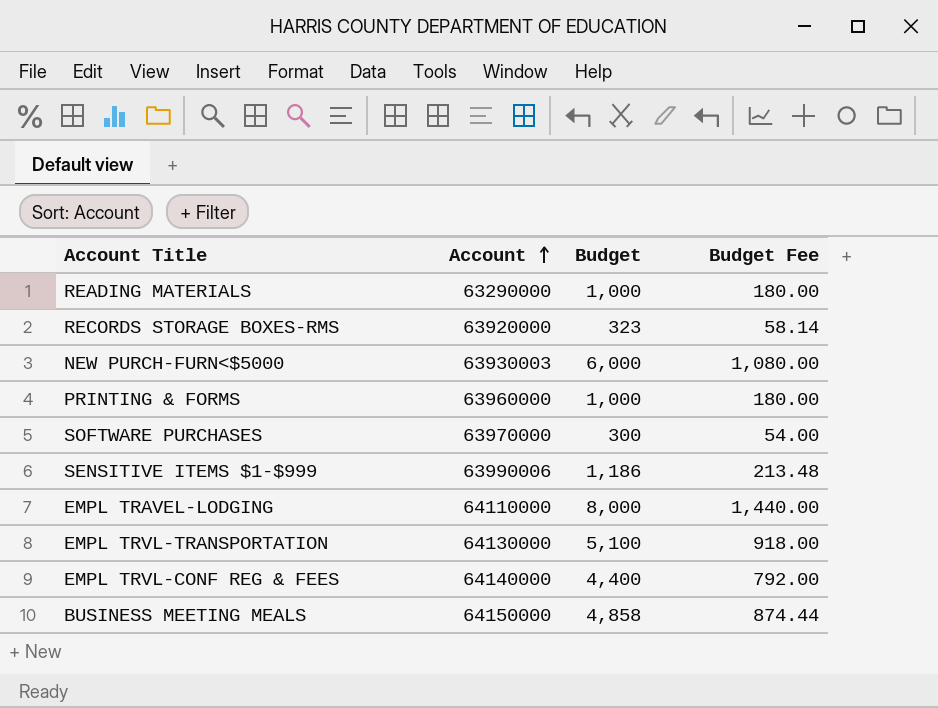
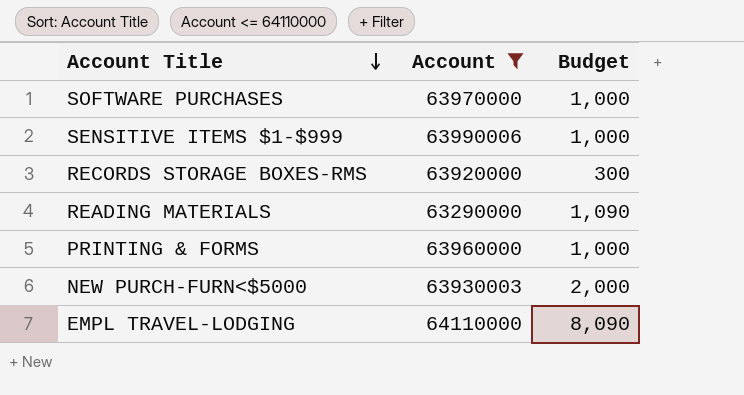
filter: none -> Account <= 64110000
row order: Account ascending -> Account Title descending
column Budget Fee | formula: [Budget] * 0.18 -> none
SOFTWARE PURCHASES | Budget: 300 -> 1,000
SENSITIVE ITEMS $1-$999 | Budget: 1,186 -> 1,000
RECORDS STORAGE BOXES-RMS | Budget: 323 -> 300
READING MATERIALS | Budget: 1,000 -> 1,090
NEW PURCH-FURN<$5000 | Budget: 6,000 -> 2,000
EMPL TRAVEL-LODGING | Budget: 8,000 -> 8,090

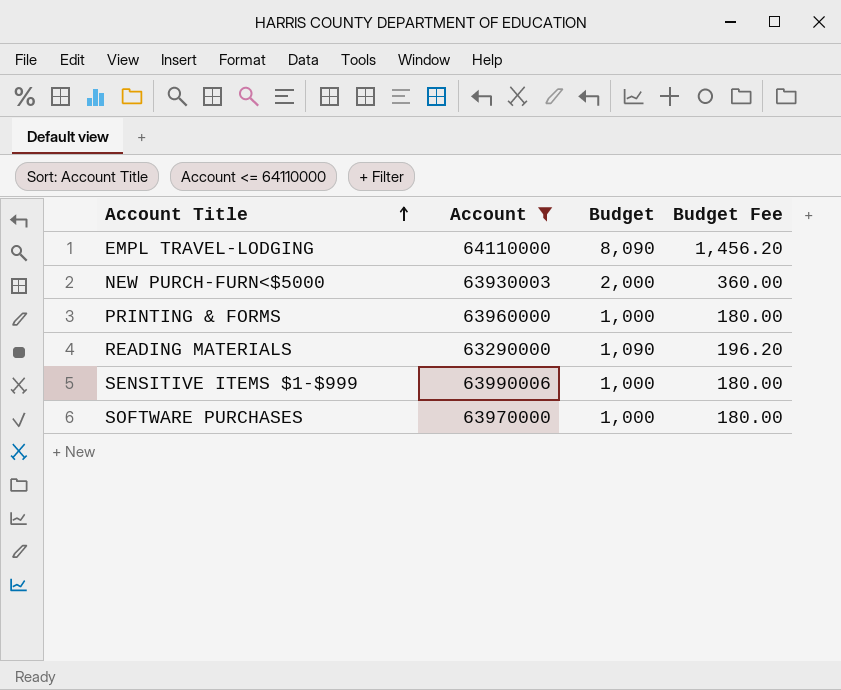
row order: Account Title descending -> Account Title ascending
column Budget Fee | formula: none -> [Budget] * 0.18
row RECORDS STORAGE BOXES-RMS: 63920000 | 300 -> none

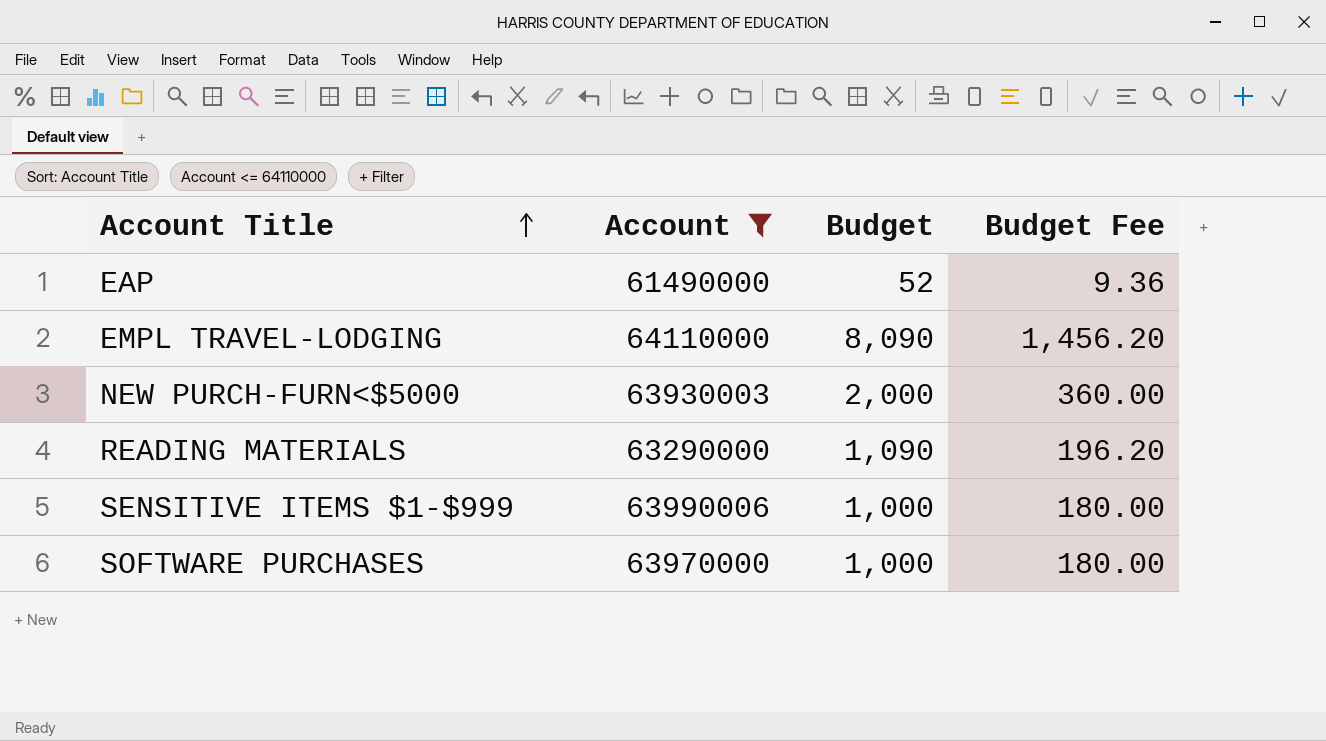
row PRINTING & FORMS: 63960000 | 1,000 | 180.00 -> none
row EAP: none -> 61490000 | 52 | 9.36

